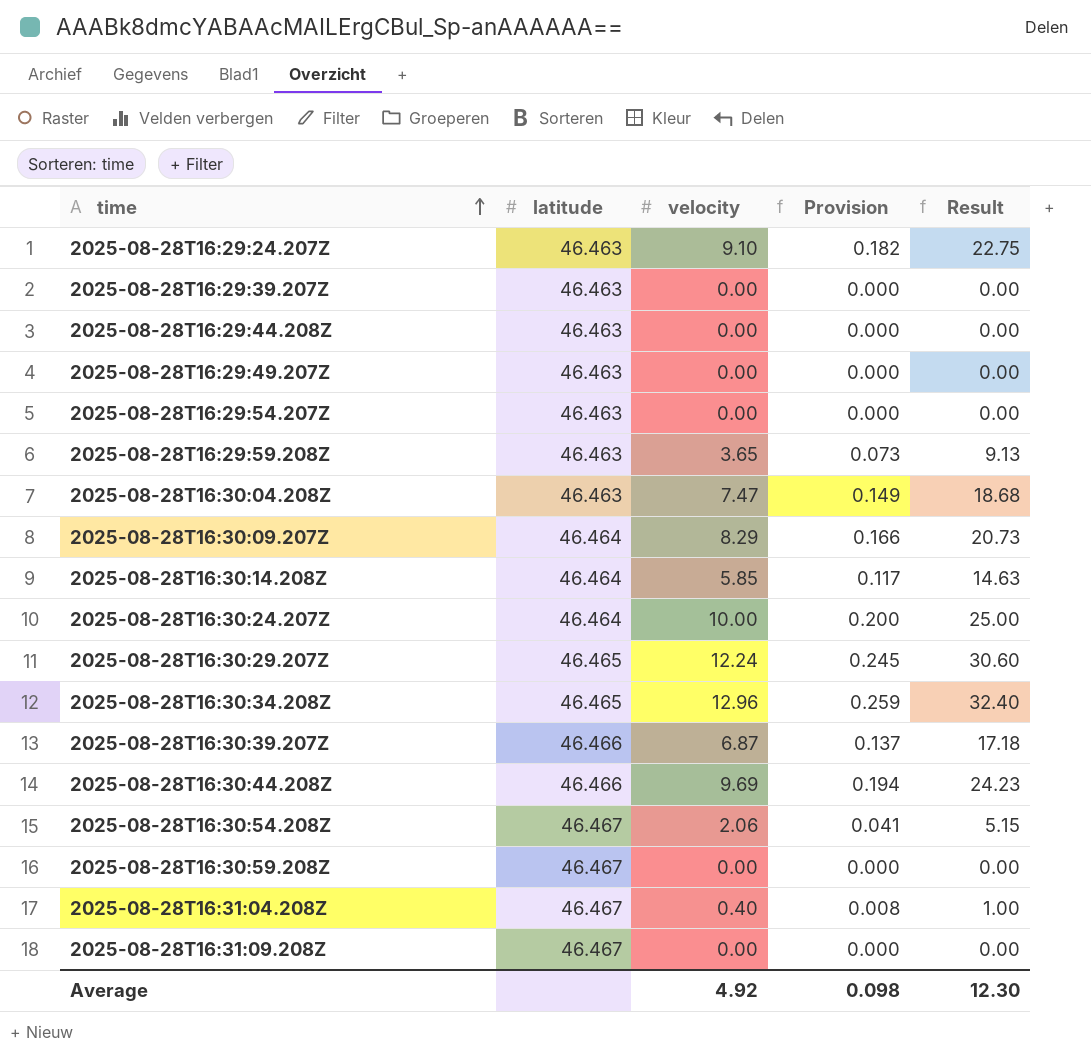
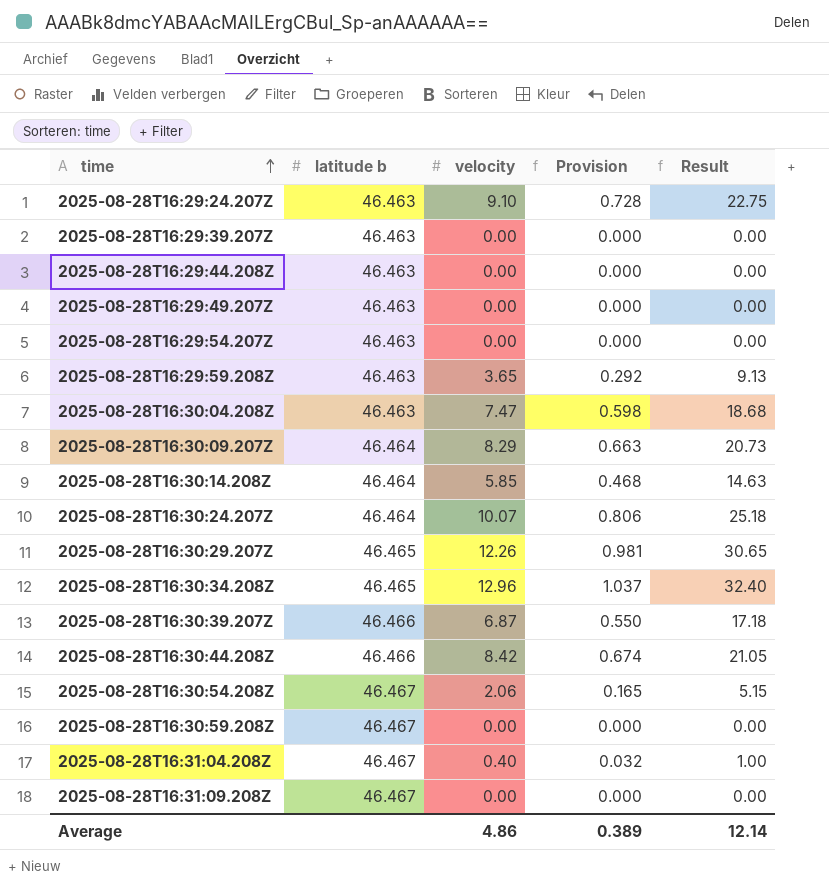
column name: latitude -> latitude b
column Provision | formula: [velocity] * 0.02 -> [velocity] * 0.08
2025-08-28T16:30:24.207Z | velocity: 10.00 -> 10.07
2025-08-28T16:30:24.207Z | Result: 25.00 -> 25.18
2025-08-28T16:30:29.207Z | velocity: 12.24 -> 12.26
2025-08-28T16:30:29.207Z | Result: 30.60 -> 30.65
2025-08-28T16:30:44.208Z | velocity: 9.69 -> 8.42
2025-08-28T16:30:44.208Z | Result: 24.23 -> 21.05
Average | velocity: 4.92 -> 4.86
Average | Provision: 0.098 -> 0.389
Average | Result: 12.30 -> 12.14

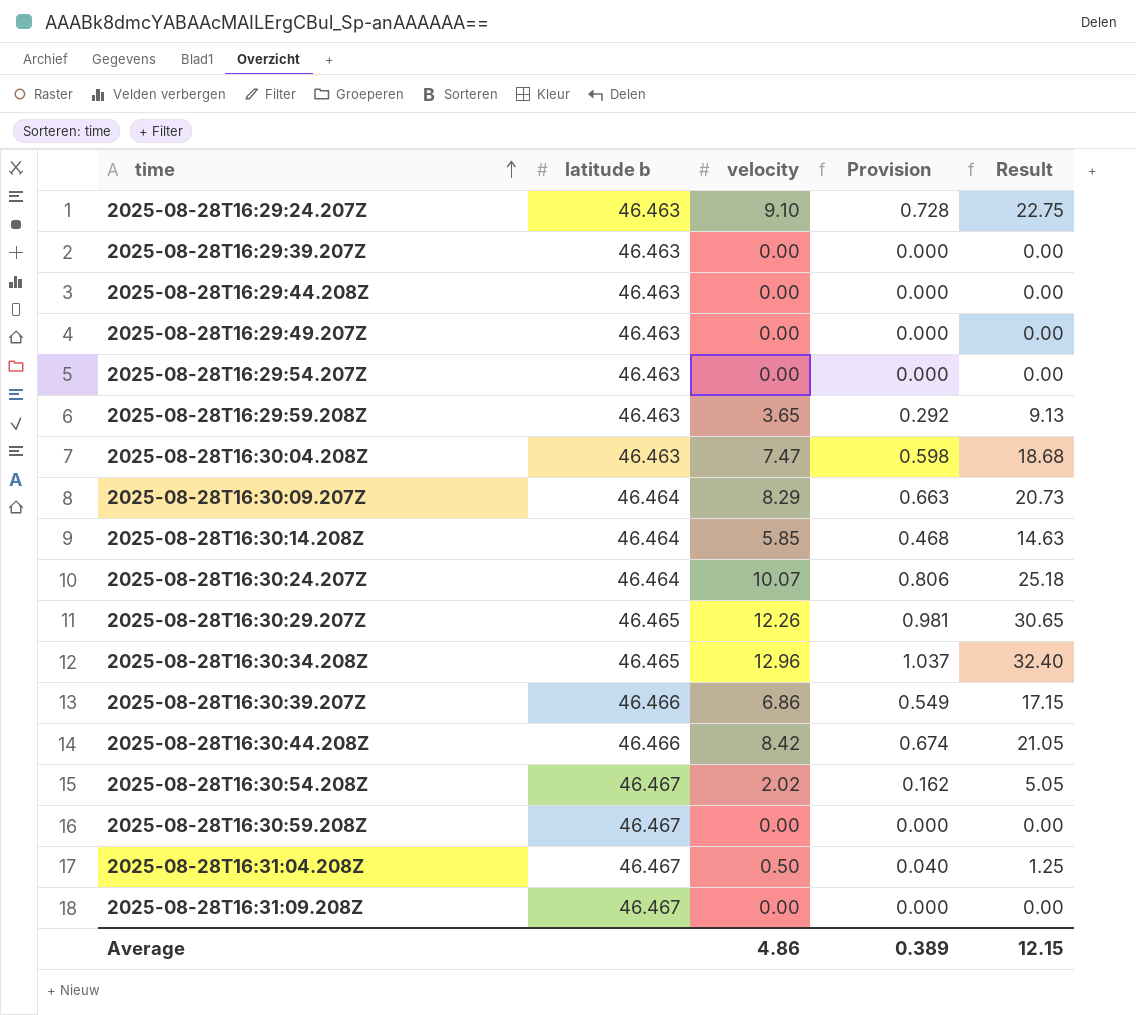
2025-08-28T16:30:39.207Z | velocity: 6.87 -> 6.86
2025-08-28T16:30:39.207Z | Provision: 0.550 -> 0.549
2025-08-28T16:30:39.207Z | Result: 17.18 -> 17.15
2025-08-28T16:30:54.208Z | velocity: 2.06 -> 2.02
2025-08-28T16:30:54.208Z | Provision: 0.165 -> 0.162
2025-08-28T16:30:54.208Z | Result: 5.15 -> 5.05
2025-08-28T16:31:04.208Z | velocity: 0.40 -> 0.50
2025-08-28T16:31:04.208Z | Provision: 0.032 -> 0.040
2025-08-28T16:31:04.208Z | Result: 1.00 -> 1.25
Average | Result: 12.14 -> 12.15

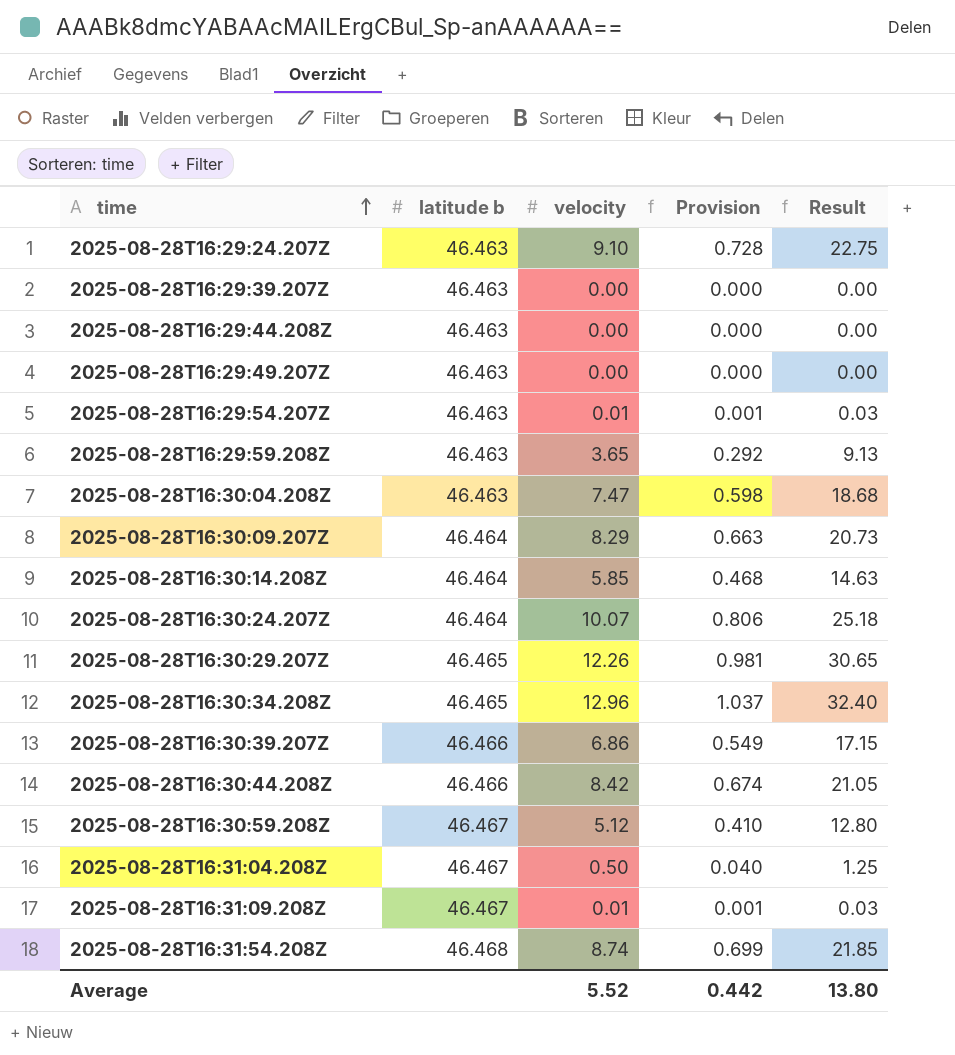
row 2025-08-28T16:30:54.208Z: 46.467 | 2.02 | 0.162 | 5.05 -> none
2025-08-28T16:29:54.207Z | velocity: 0.00 -> 0.01
2025-08-28T16:29:54.207Z | Provision: 0.000 -> 0.001
2025-08-28T16:29:54.207Z | Result: 0.00 -> 0.03
2025-08-28T16:30:59.208Z | velocity: 0.00 -> 5.12
2025-08-28T16:30:59.208Z | Provision: 0.000 -> 0.410
2025-08-28T16:30:59.208Z | Result: 0.00 -> 12.80
2025-08-28T16:31:09.208Z | velocity: 0.00 -> 0.01
2025-08-28T16:31:09.208Z | Provision: 0.000 -> 0.001
2025-08-28T16:31:09.208Z | Result: 0.00 -> 0.03
row 2025-08-28T16:31:54.208Z: none -> 46.468 | 8.74 | 0.699 | 21.85
Average | velocity: 4.86 -> 5.52
Average | Provision: 0.389 -> 0.442
Average | Result: 12.15 -> 13.80

